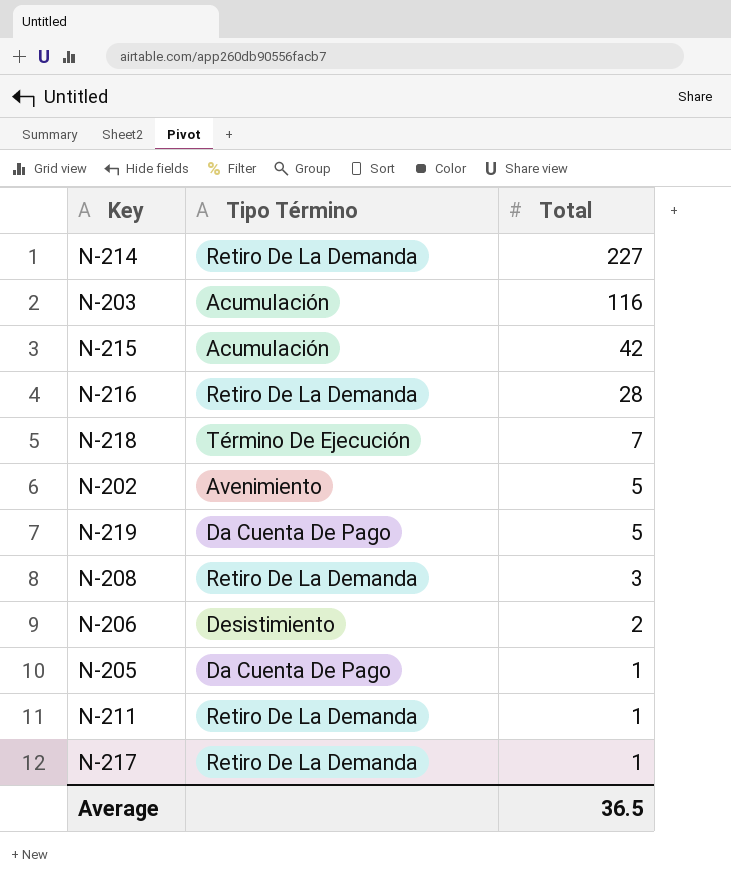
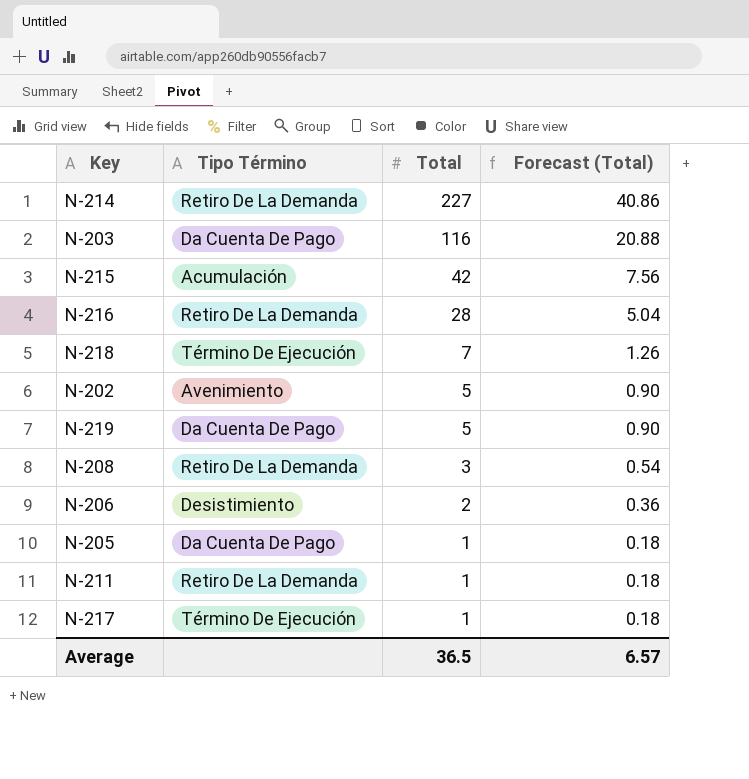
column Forecast (Total) | formula: none -> [Total] * 0.18
N-203 | Tipo Término: Acumulación -> Da Cuenta De Pago
N-217 | Tipo Término: Retiro De La Demanda -> Término De Ejecución

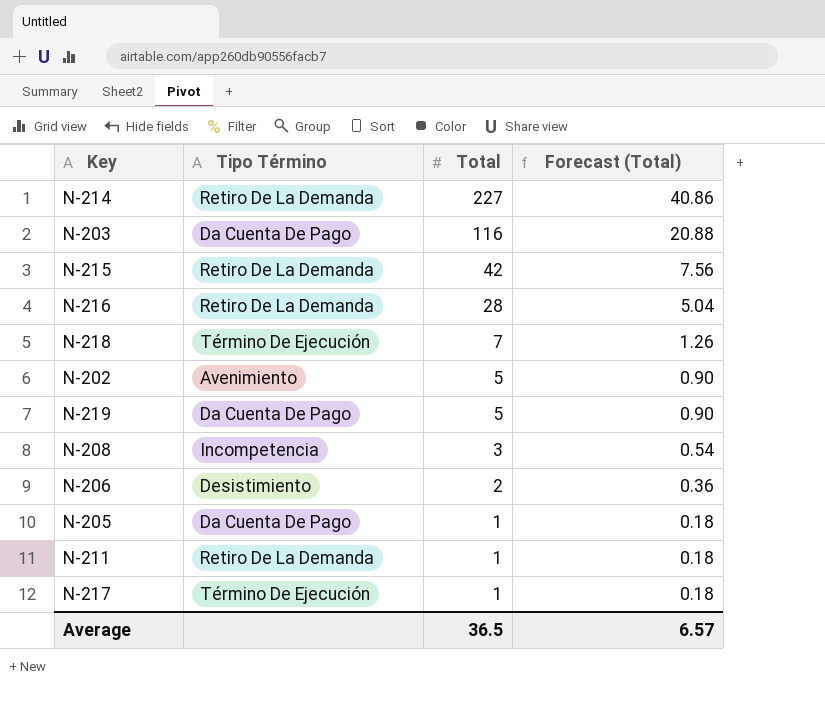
N-215 | Tipo Término: Acumulación -> Retiro De La Demanda
N-208 | Tipo Término: Retiro De La Demanda -> Incompetencia

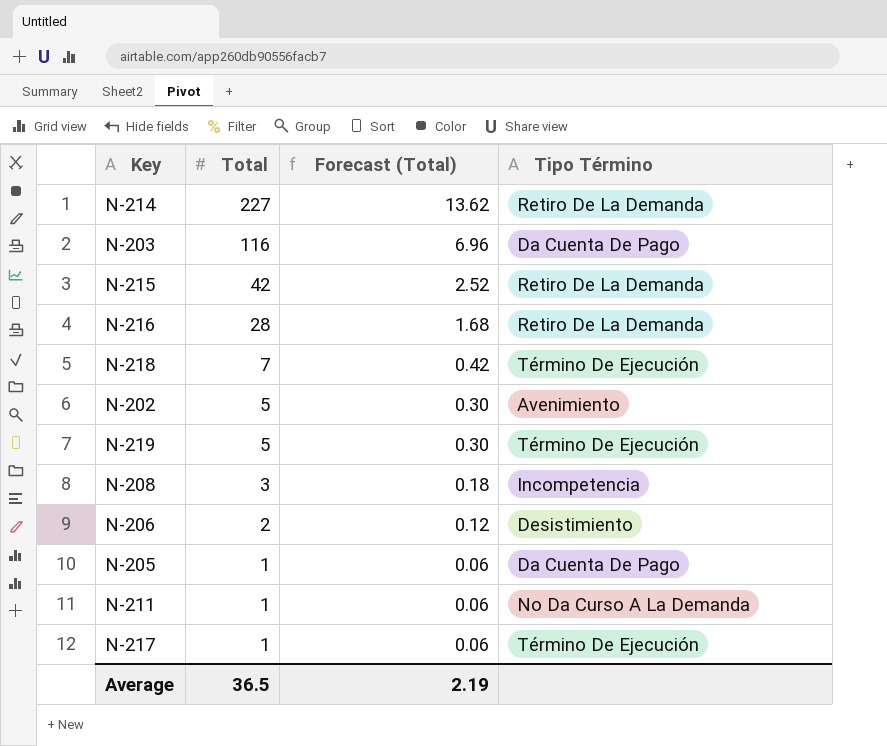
column Forecast (Total) | formula: [Total] * 0.18 -> [Total] * 0.06
column Tipo Término | position: 2 -> 4
N-219 | Tipo Término: Da Cuenta De Pago -> Término De Ejecución
N-211 | Tipo Término: Retiro De La Demanda -> No Da Curso A La Demanda
Average | Forecast (Total): 6.57 -> 2.19

